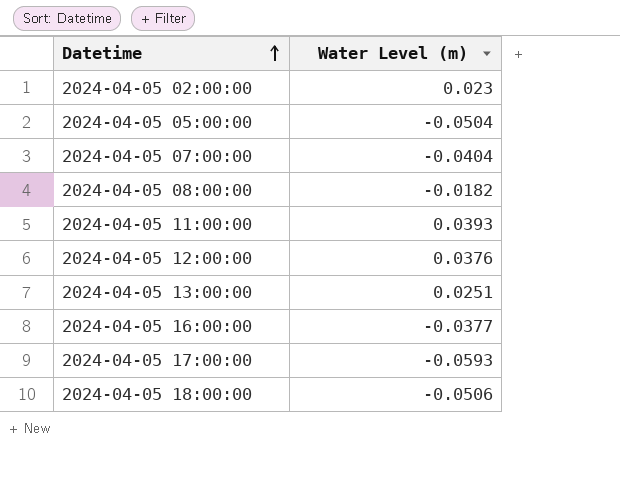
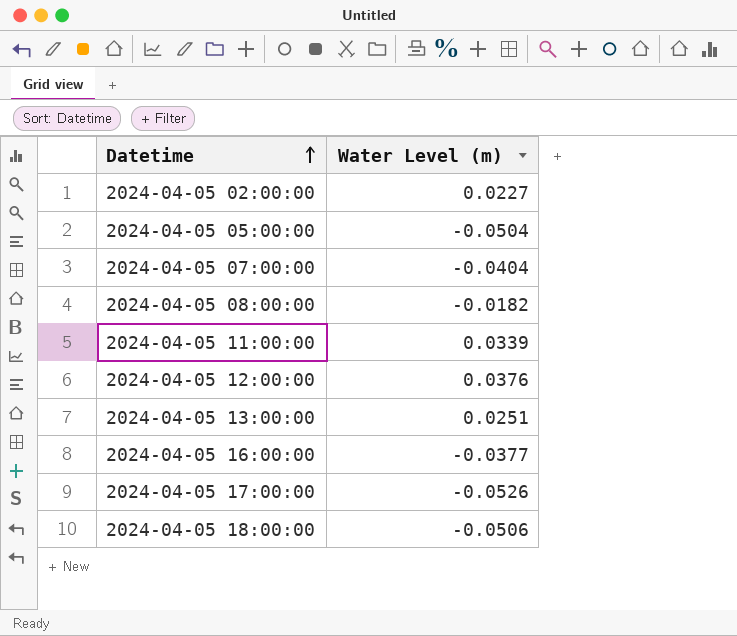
2024-04-05 02:00:00 | Water Level (m): 0.023 -> 0.0227
2024-04-05 11:00:00 | Water Level (m): 0.0393 -> 0.0339
2024-04-05 17:00:00 | Water Level (m): -0.0593 -> -0.0526

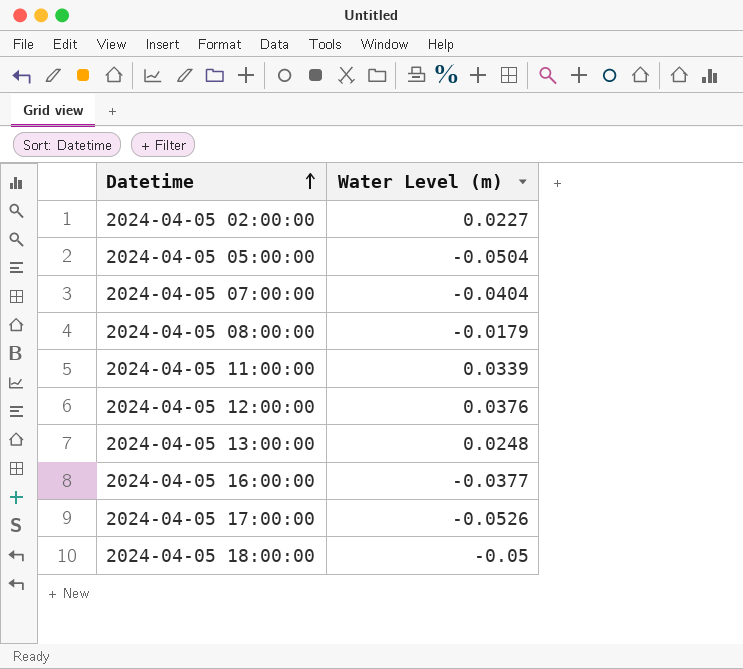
2024-04-05 08:00:00 | Water Level (m): -0.0182 -> -0.0179
2024-04-05 13:00:00 | Water Level (m): 0.0251 -> 0.0248
2024-04-05 18:00:00 | Water Level (m): -0.0506 -> -0.05

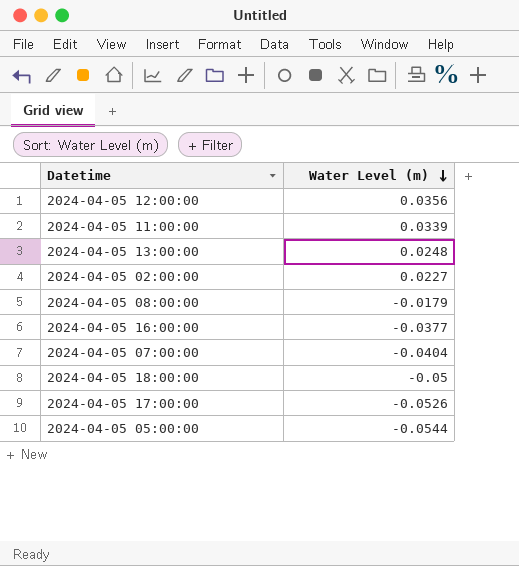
row order: Datetime ascending -> Water Level (m) descending
2024-04-05 12:00:00 | Water Level (m): 0.0376 -> 0.0356
2024-04-05 05:00:00 | Water Level (m): -0.0504 -> -0.0544

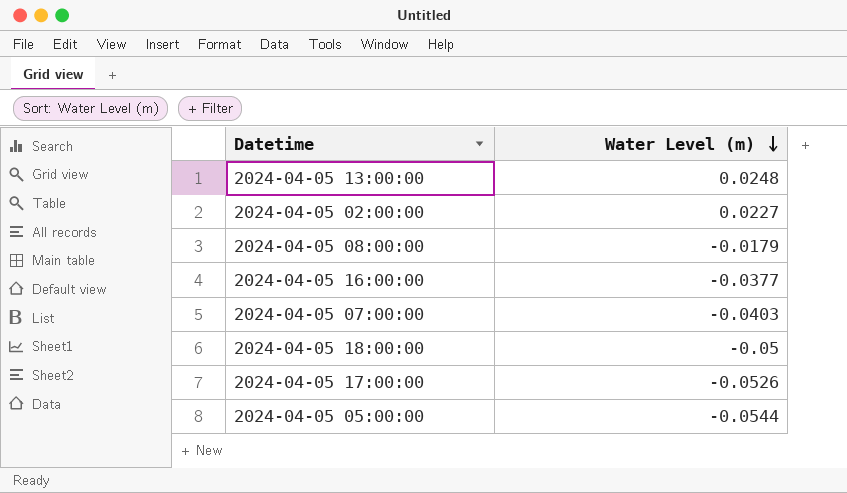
row 2024-04-05 12:00:00: 0.0356 -> none
row 2024-04-05 11:00:00: 0.0339 -> none
2024-04-05 07:00:00 | Water Level (m): -0.0404 -> -0.0403

